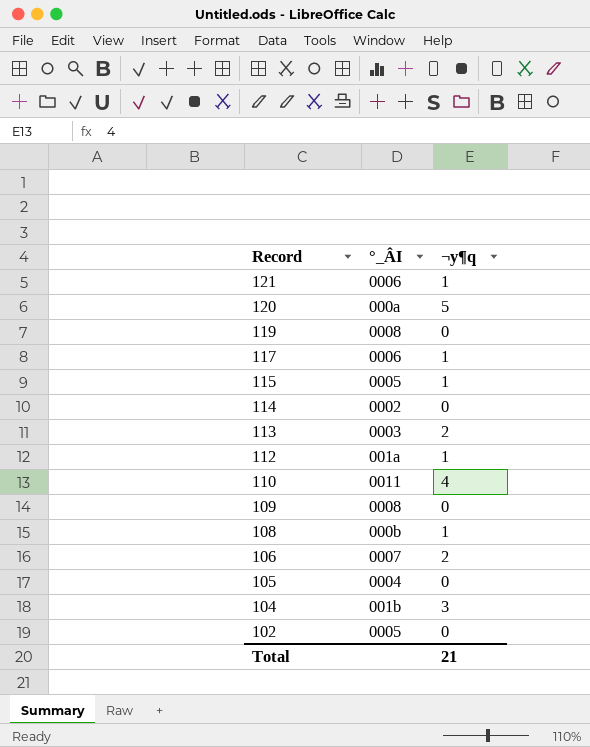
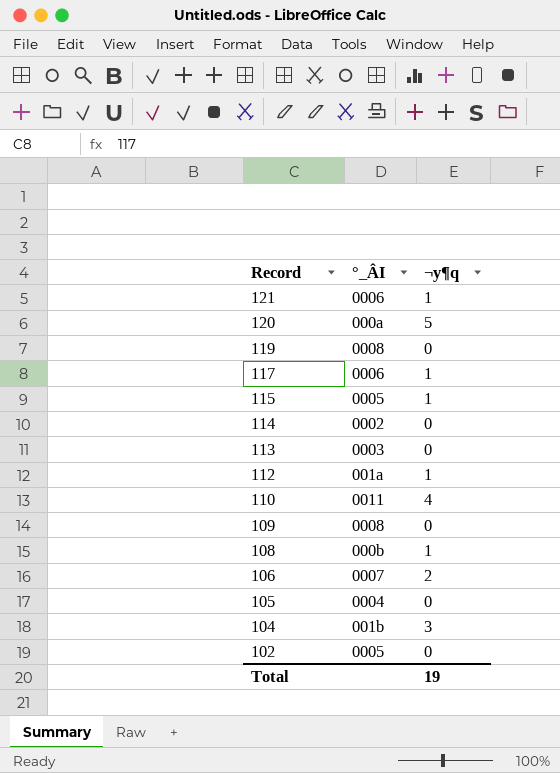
113 | ¬y¶q: 2 -> 0
Total | ¬y¶q: 21 -> 19

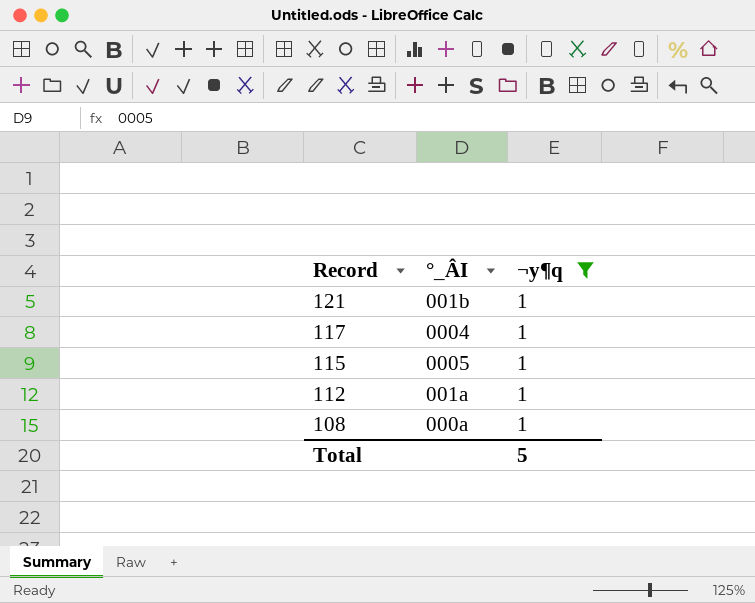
filter: none -> ¬y¶q = 1
121 | °_ÂI: 0006 -> 001b
117 | °_ÂI: 0006 -> 0004
108 | °_ÂI: 000b -> 000a
Total | ¬y¶q: 19 -> 5

